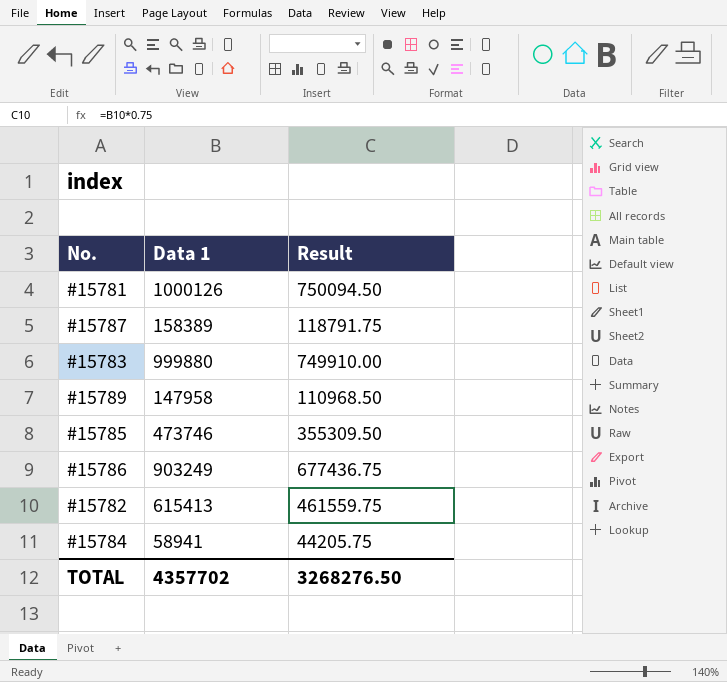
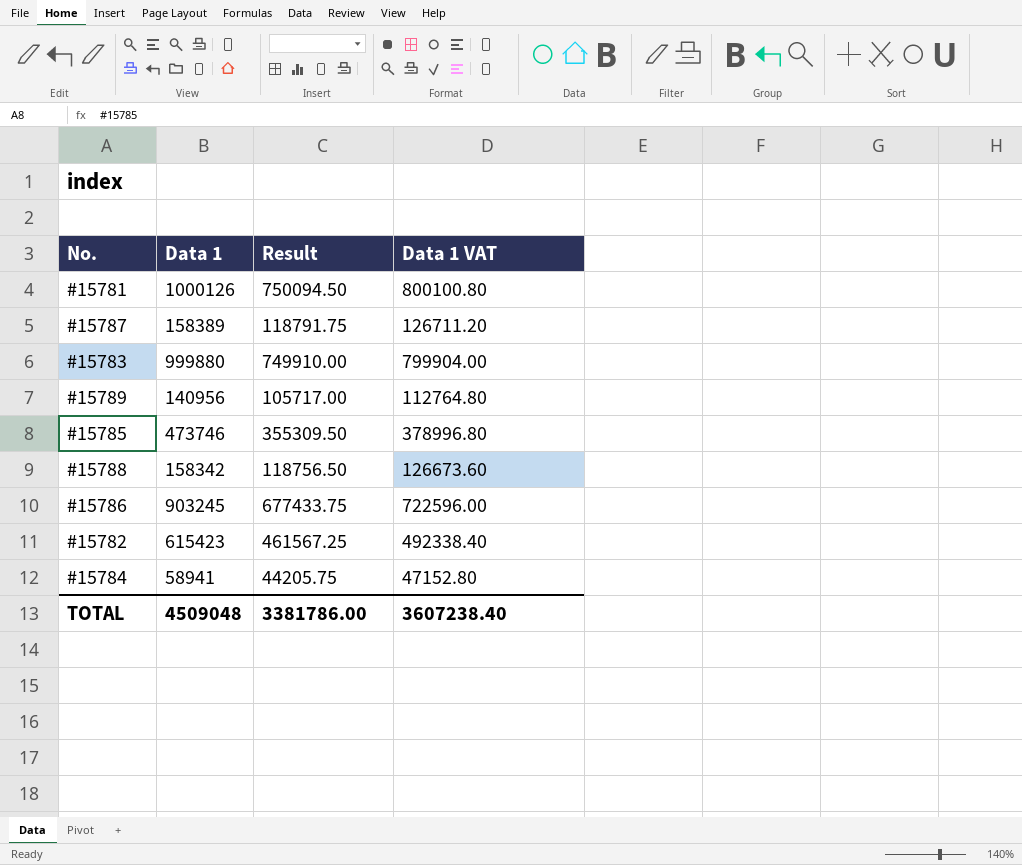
column Data 1 VAT | formula: none -> [Data 1] * 0.8
#15789 | Data 1: 147958 -> 140956
#15789 | Result: 110968.50 -> 105717.00
row #15788: none -> 158342 | 118756.50 | 126673.60
#15786 | Data 1: 903249 -> 903245
#15786 | Result: 677436.75 -> 677433.75
#15782 | Data 1: 615413 -> 615423
#15782 | Result: 461559.75 -> 461567.25
TOTAL | Data 1: 4357702 -> 4509048
TOTAL | Result: 3268276.50 -> 3381786.00

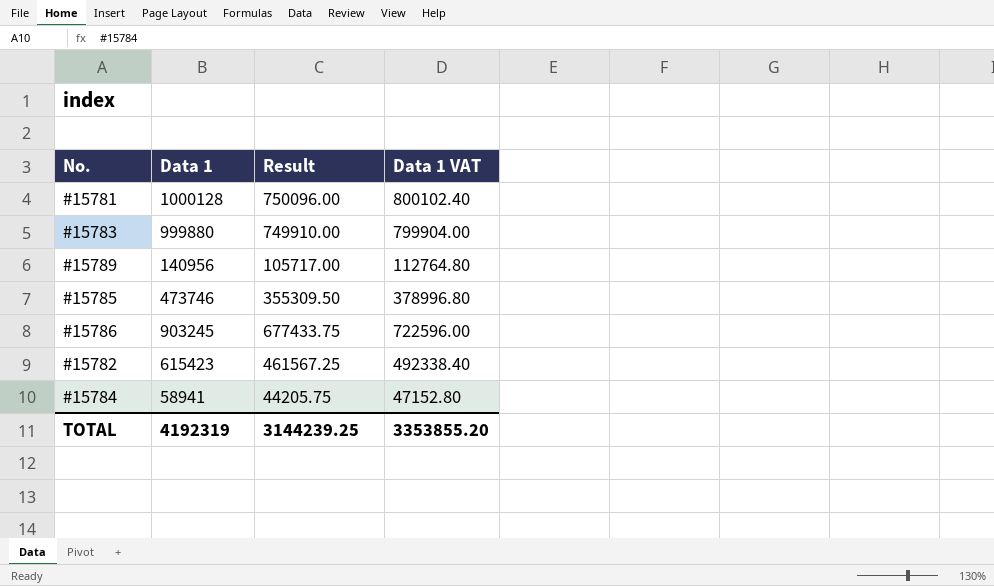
row #15787: 158389 | 118791.75 | 126711.20 -> none
row #15788: 158342 | 118756.50 | 126673.60 -> none
#15781 | Data 1: 1000126 -> 1000128
#15781 | Result: 750094.50 -> 750096.00
#15781 | Data 1 VAT: 800100.80 -> 800102.40
TOTAL | Data 1: 4509048 -> 4192319
TOTAL | Result: 3381786.00 -> 3144239.25
TOTAL | Data 1 VAT: 3607238.40 -> 3353855.20

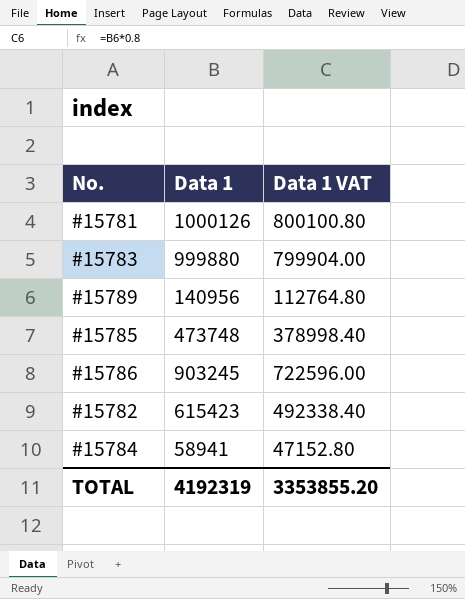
column Result | formula: [Data 1] * 0.75 -> none
#15781 | Data 1: 1000128 -> 1000126
#15781 | Data 1 VAT: 800102.40 -> 800100.80
#15785 | Data 1: 473746 -> 473748
#15785 | Data 1 VAT: 378996.80 -> 378998.40

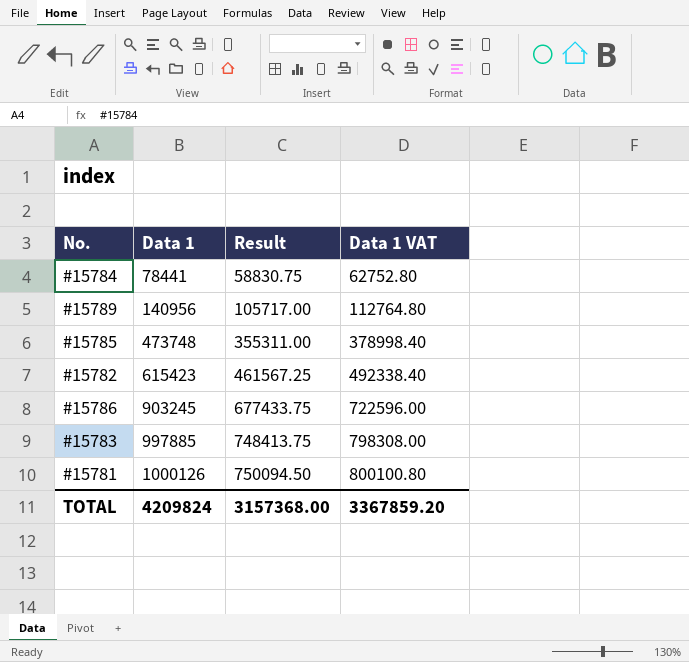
row order: none -> Data 1 ascending
column Result | formula: none -> [Data 1] * 0.75
#15784 | Data 1: 58941 -> 78441
#15784 | Data 1 VAT: 47152.80 -> 62752.80
#15783 | Data 1: 999880 -> 997885
#15783 | Data 1 VAT: 799904.00 -> 798308.00
TOTAL | Data 1: 4192319 -> 4209824
TOTAL | Data 1 VAT: 3353855.20 -> 3367859.20

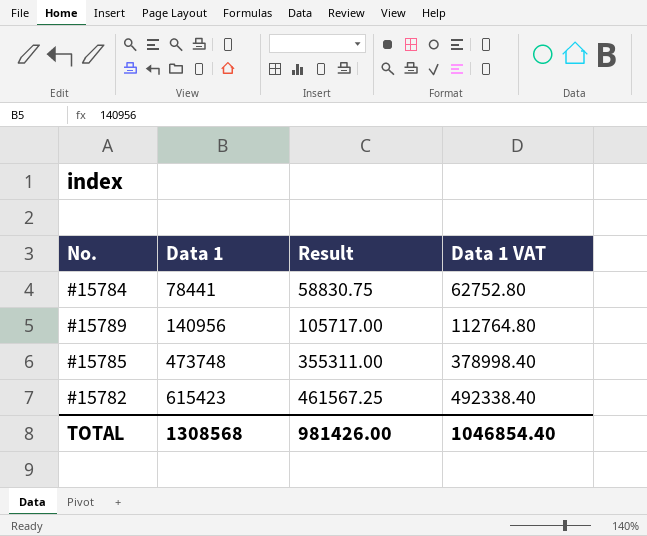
row #15786: 903245 | 677433.75 | 722596.00 -> none
row #15783: 997885 | 748413.75 | 798308.00 -> none
row #15781: 1000126 | 750094.50 | 800100.80 -> none
TOTAL | Data 1: 4209824 -> 1308568
TOTAL | Result: 3157368.00 -> 981426.00
TOTAL | Data 1 VAT: 3367859.20 -> 1046854.40

